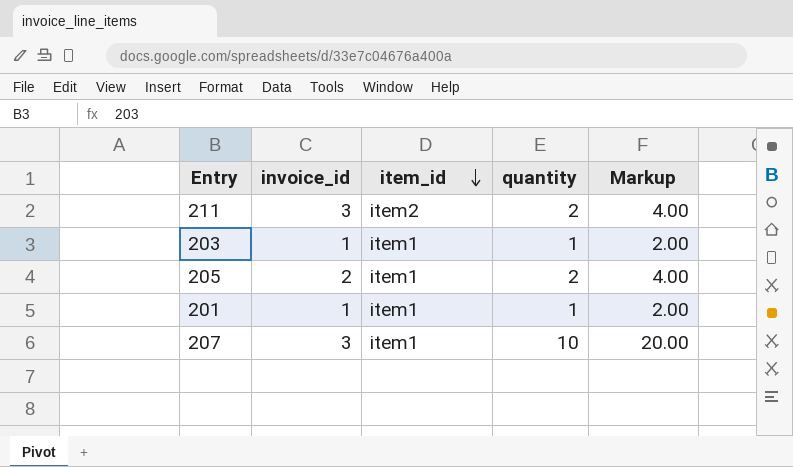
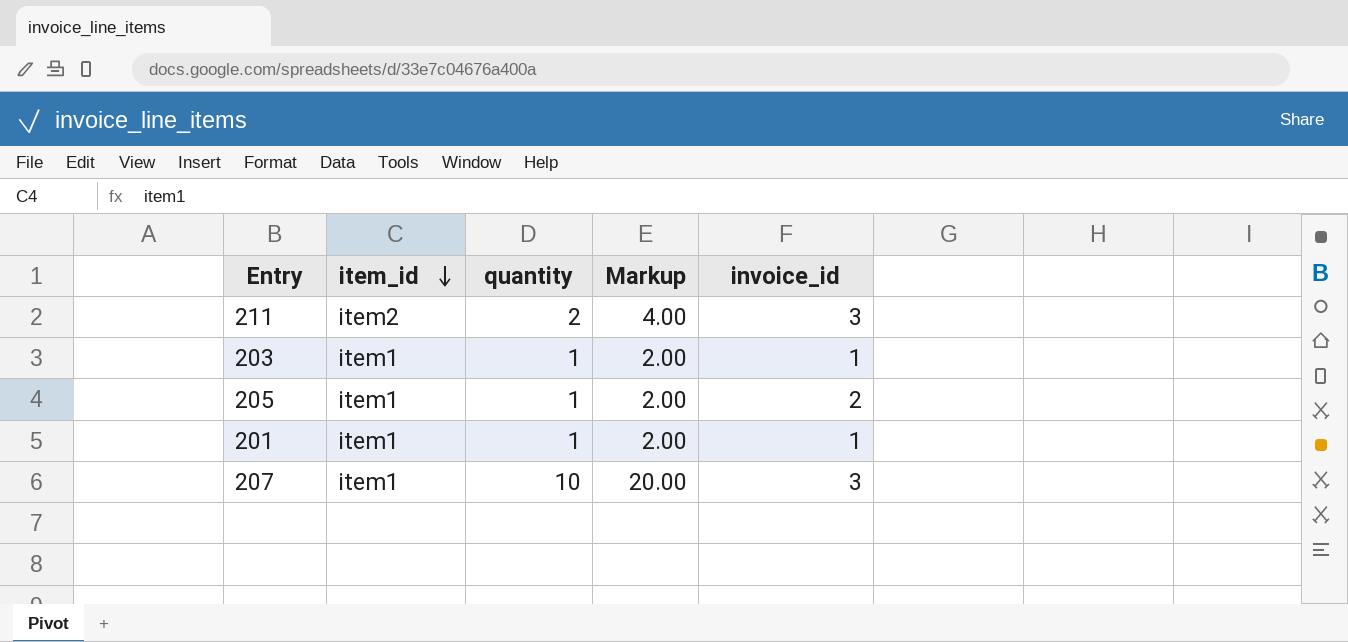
column invoice_id | position: 2 -> 5
205 | quantity: 2 -> 1
205 | Markup: 4.00 -> 2.00

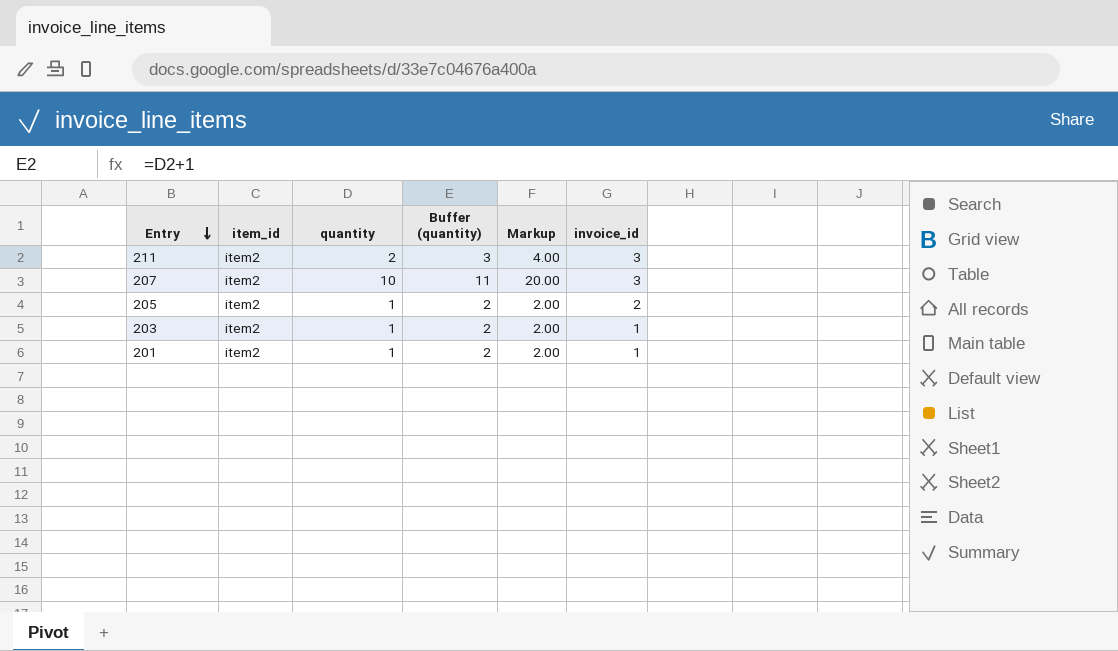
row order: item_id descending -> Entry descending
column Buffer (quantity) | formula: none -> [quantity] + 1
207 | item_id: item1 -> item2
205 | item_id: item1 -> item2
203 | item_id: item1 -> item2
201 | item_id: item1 -> item2

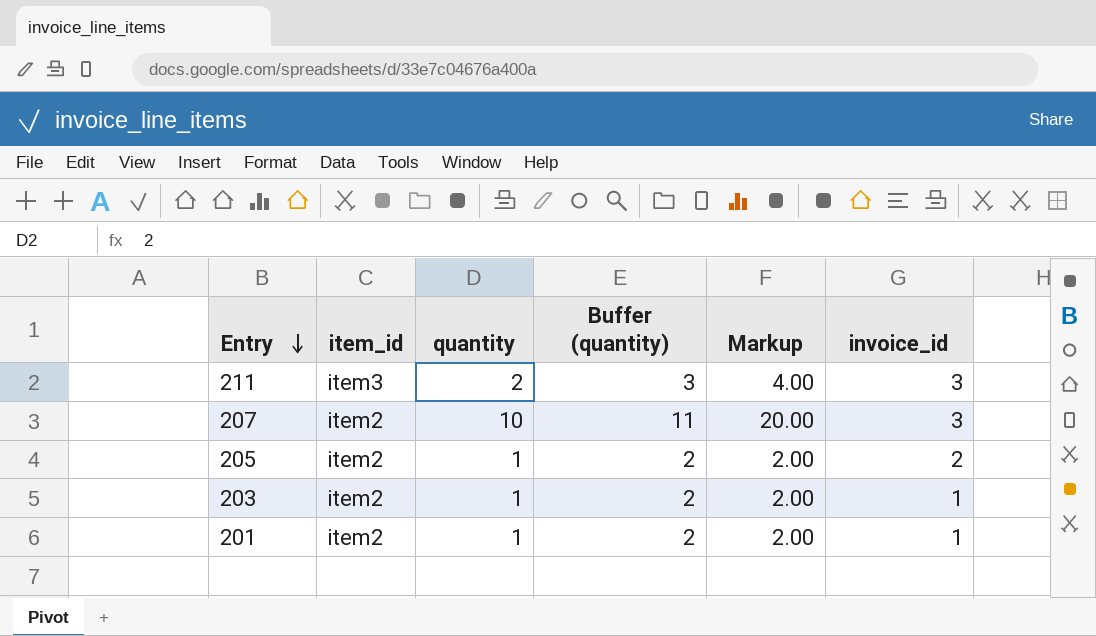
211 | item_id: item2 -> item3

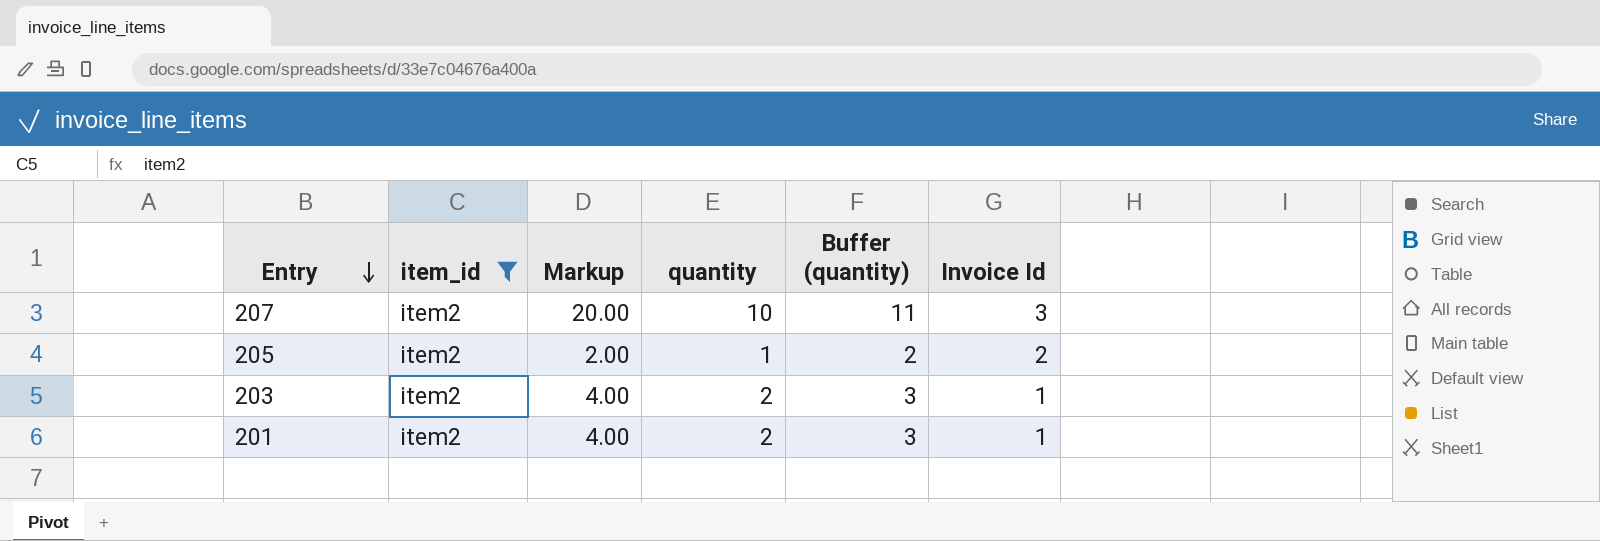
filter: none -> item_id = item2
column Markup | position: 5 -> 3
column name: invoice_id -> Invoice Id
203 | Markup: 2.00 -> 4.00
203 | quantity: 1 -> 2
203 | Buffer (quantity): 2 -> 3
201 | Markup: 2.00 -> 4.00
201 | quantity: 1 -> 2
201 | Buffer (quantity): 2 -> 3

